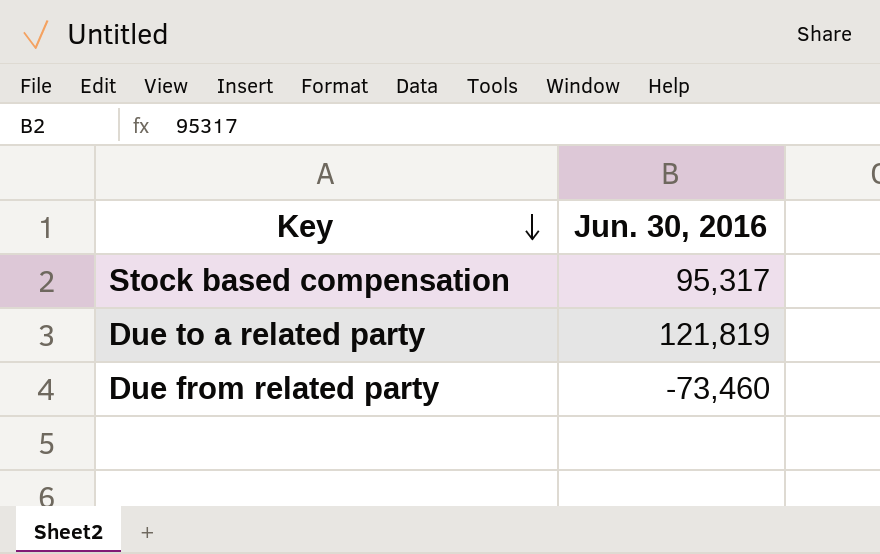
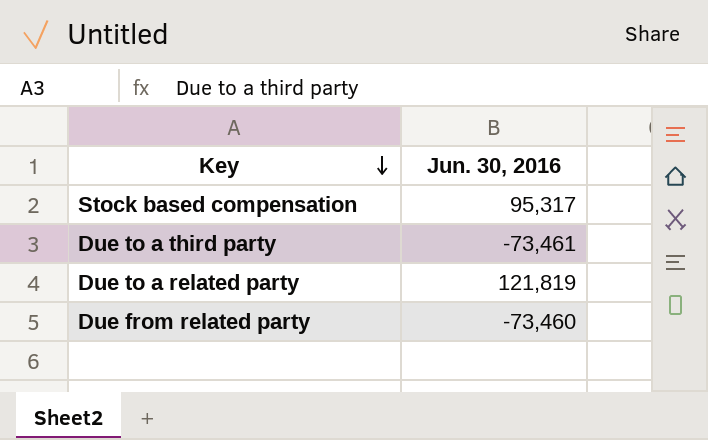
row Due to a third party: none -> -73,461

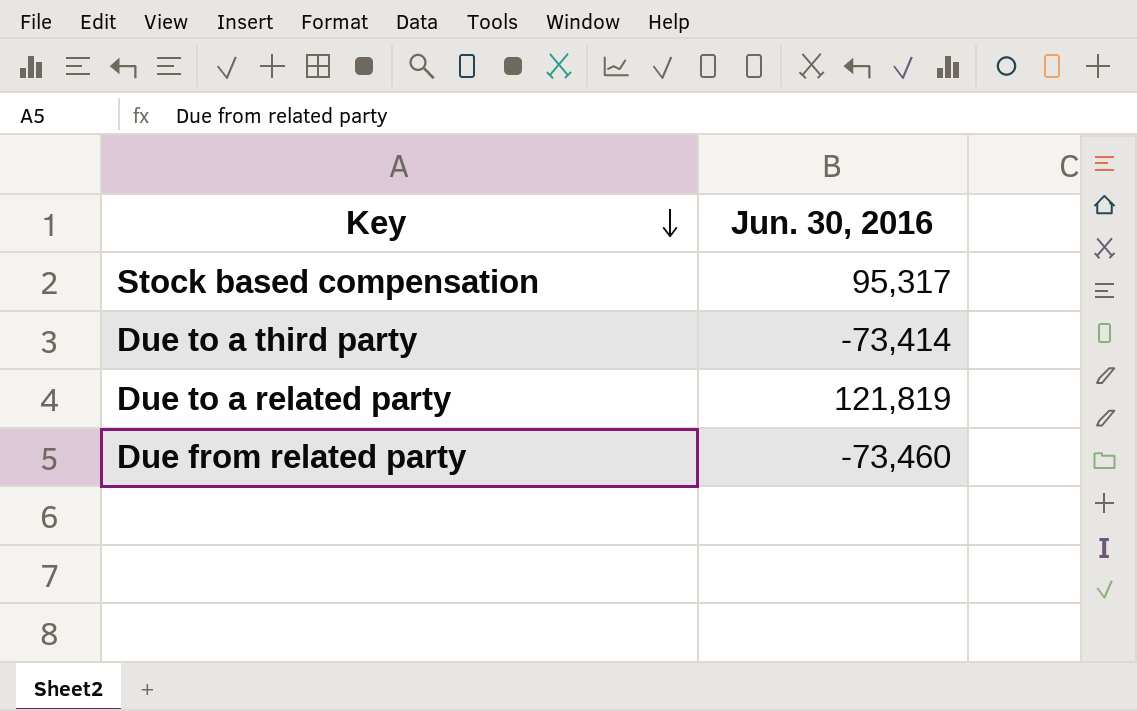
Due to a third party | Jun. 30, 2016: -73,461 -> -73,414

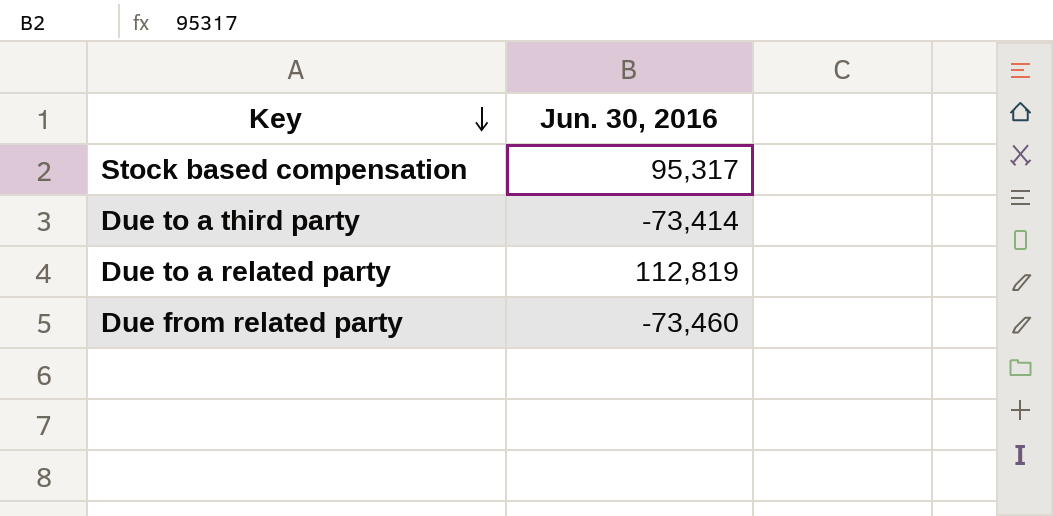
Due to a related party | Jun. 30, 2016: 121,819 -> 112,819

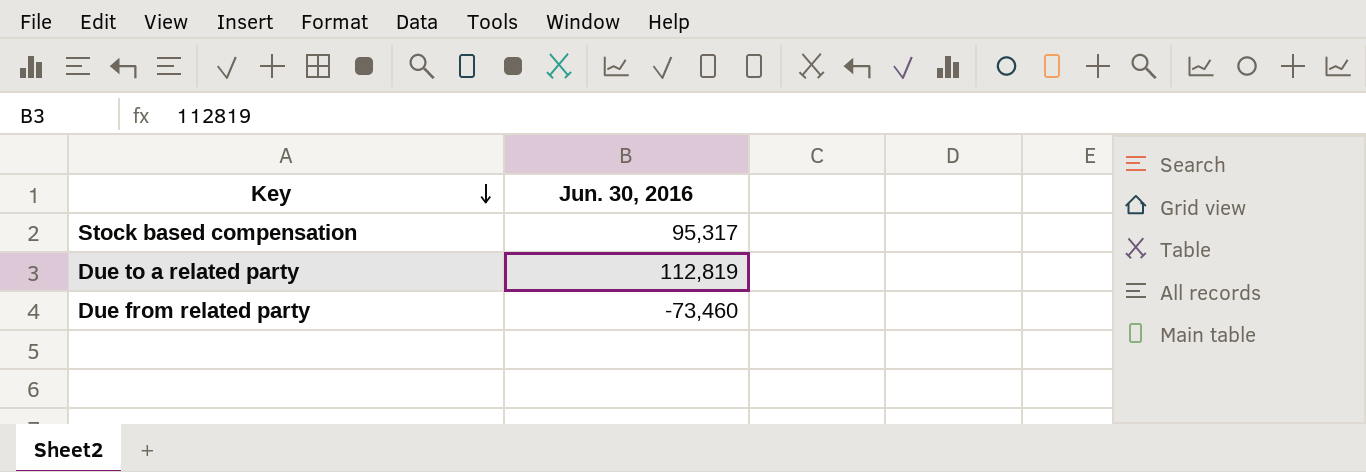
row Due to a third party: -73,414 -> none

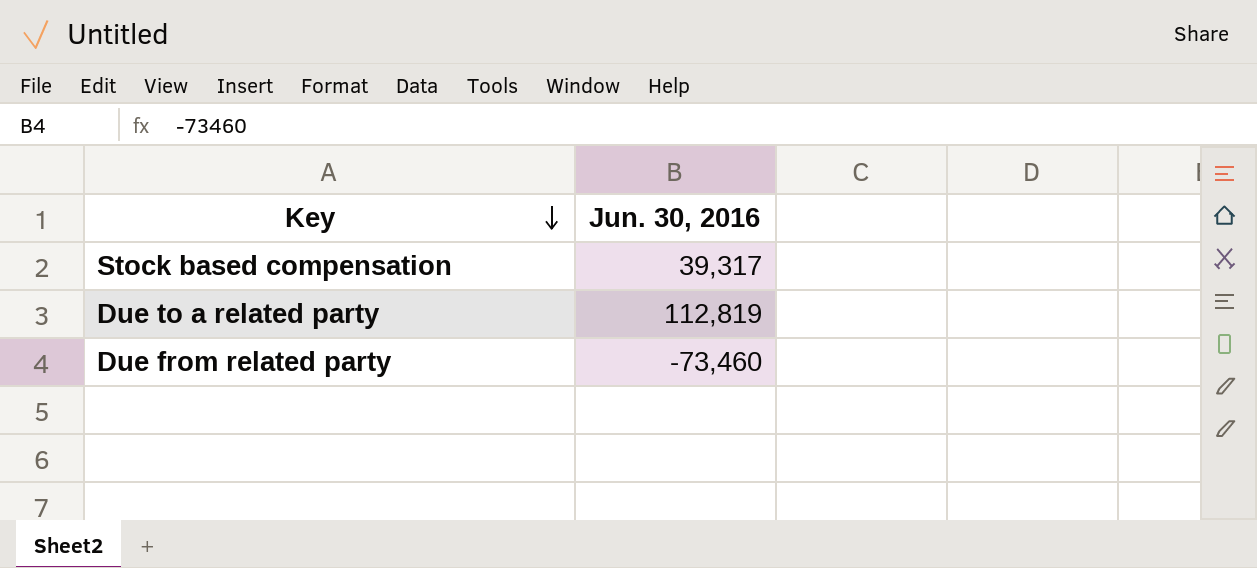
Stock based compensation | Jun. 30, 2016: 95,317 -> 39,317

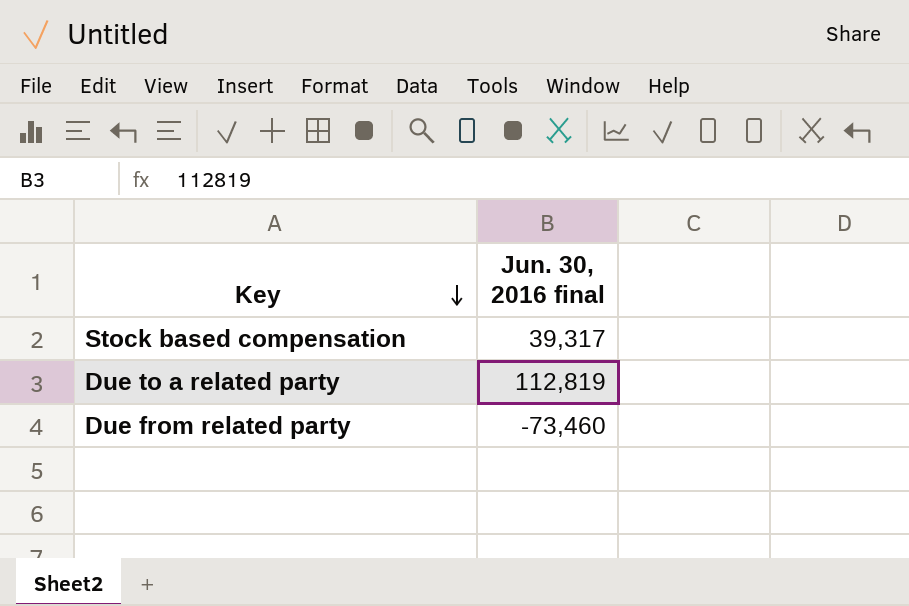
column name: Jun. 30, 2016 -> Jun. 30, 2016 final

